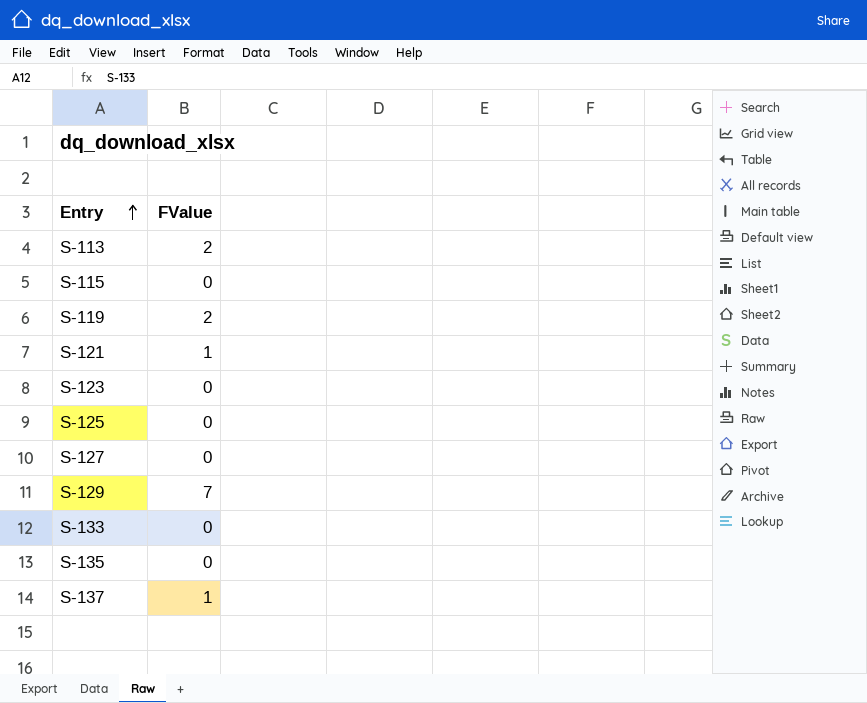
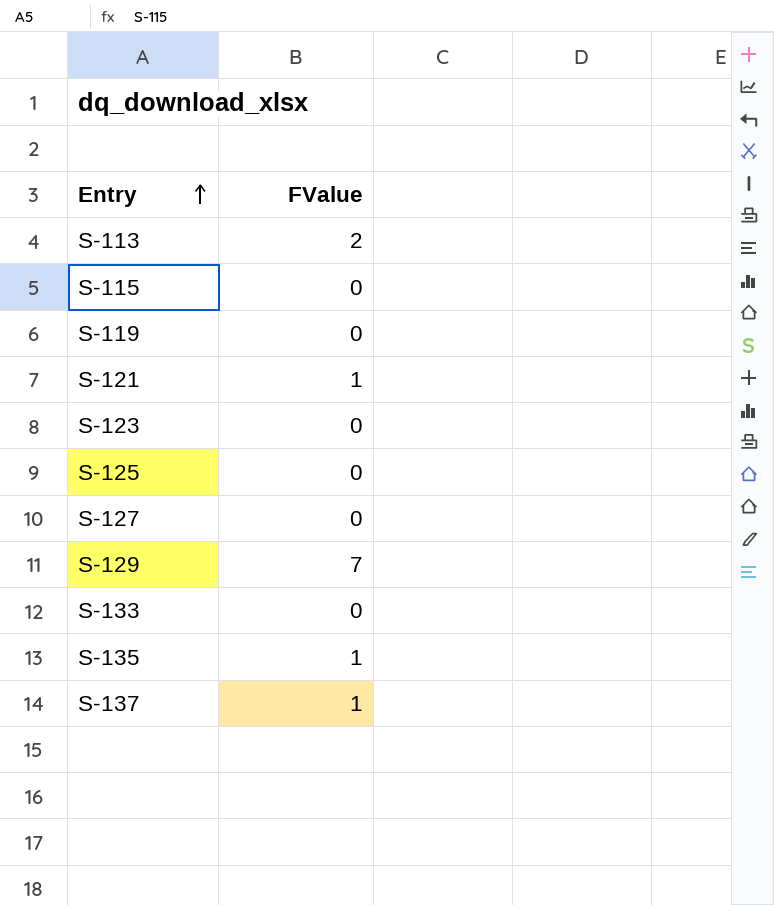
S-119 | FValue: 2 -> 0
S-135 | FValue: 0 -> 1

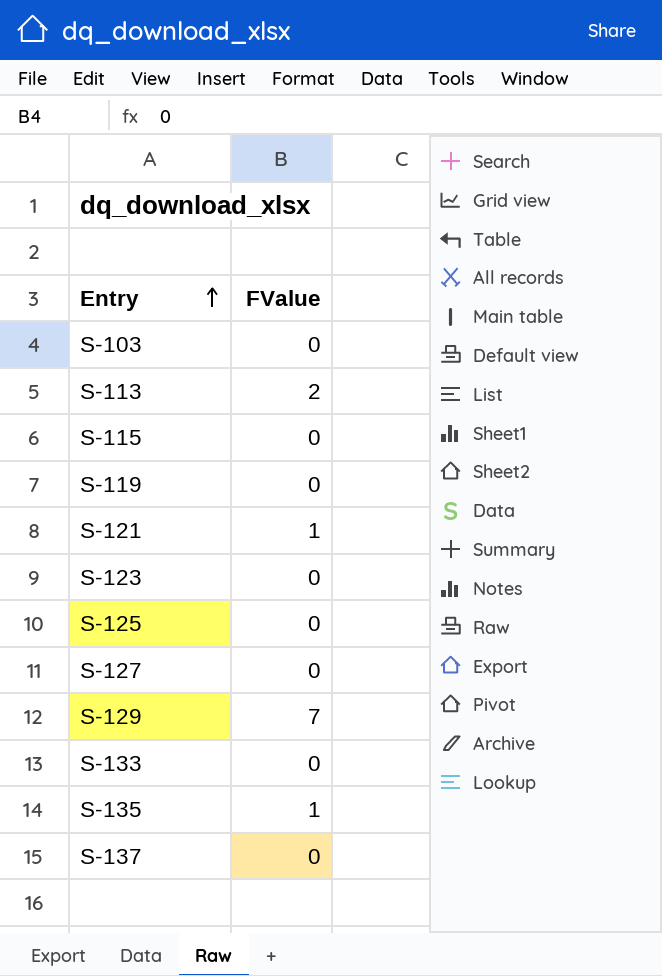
row S-103: none -> 0
S-137 | FValue: 1 -> 0

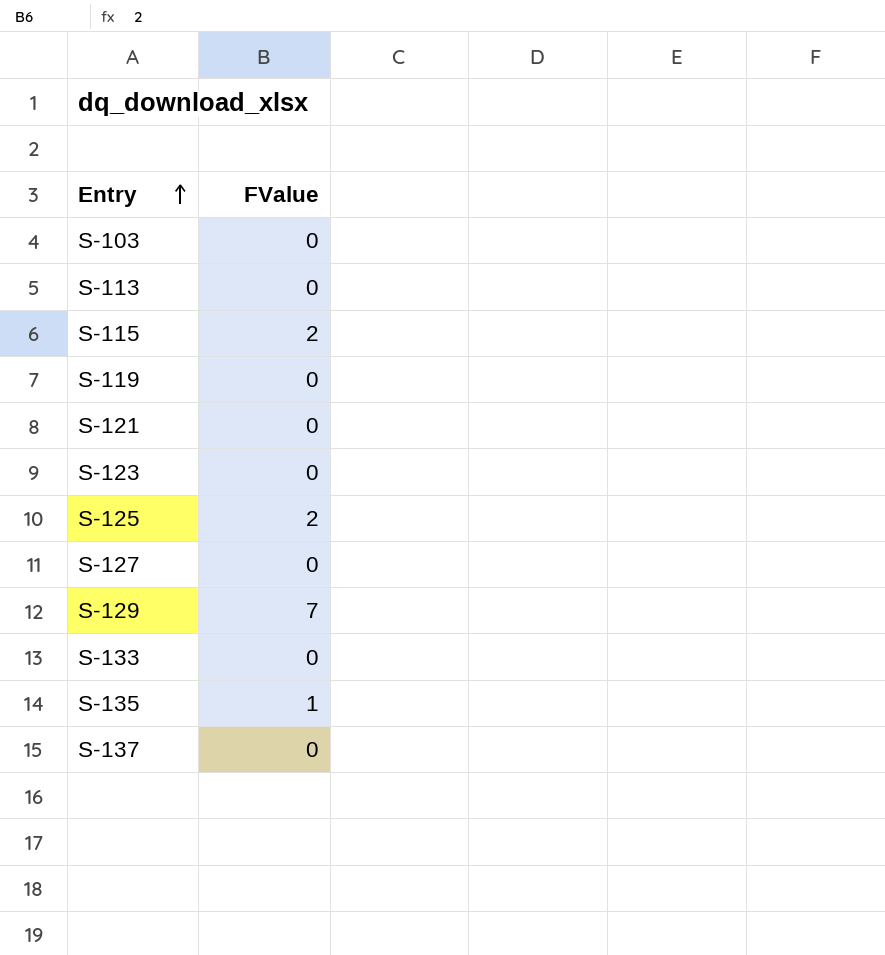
S-113 | FValue: 2 -> 0
S-115 | FValue: 0 -> 2
S-121 | FValue: 1 -> 0
S-125 | FValue: 0 -> 2

